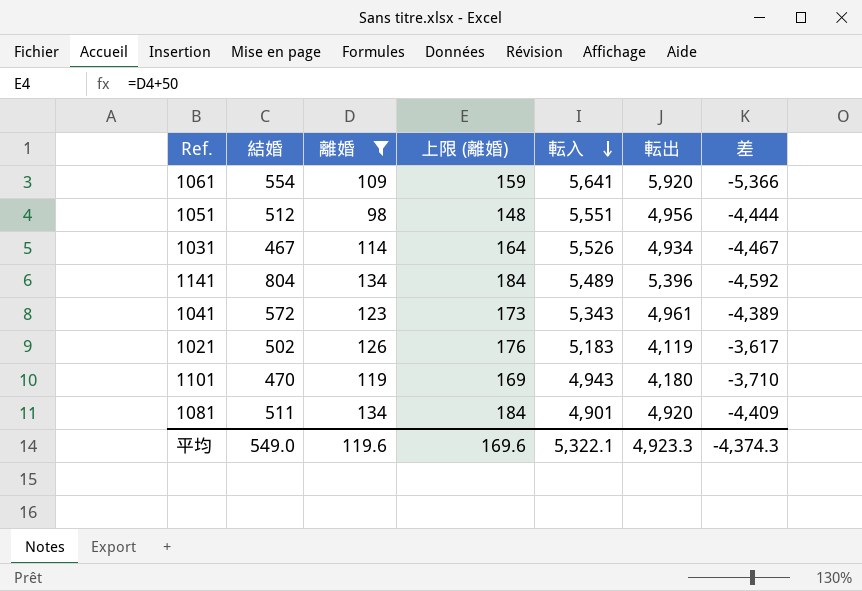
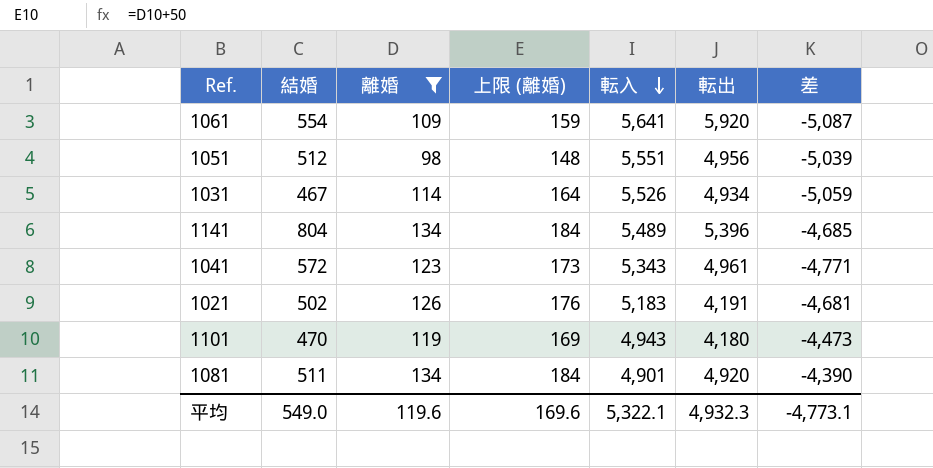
column 差 | formula: [結婚] - [転出] -> [結婚] - [転入]
1021 | 転出: 4,119 -> 4,191
平均 | 転出: 4,923.3 -> 4,932.3
平均 | 差: -4,374.3 -> -4,773.1

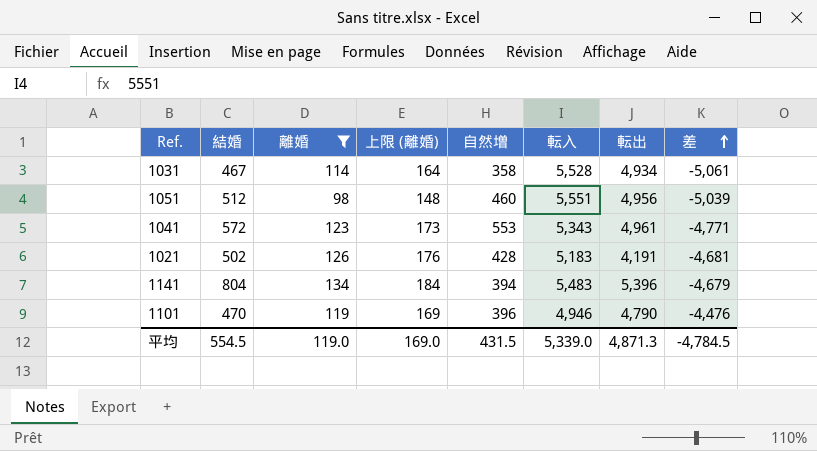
row order: 転入 descending -> 差 ascending
column 自然増 | position: none -> 5
row 1061: 554 | 109 | 159 | 5,641 | 5,920 | -5,087 -> none
row 1081: 511 | 134 | 184 | 4,901 | 4,920 | -4,390 -> none
1031 | 転入: 5,526 -> 5,528
1031 | 差: -5,059 -> -5,061
1141 | 転入: 5,489 -> 5,483
1141 | 差: -4,685 -> -4,679
1101 | 転入: 4,943 -> 4,946
1101 | 転出: 4,180 -> 4,790
1101 | 差: -4,473 -> -4,476
平均 | 結婚: 549.0 -> 554.5
平均 | 離婚: 119.6 -> 119.0
平均 | 上限 (離婚): 169.6 -> 169.0
平均 | 転入: 5,322.1 -> 5,339.0
平均 | 転出: 4,932.3 -> 4,871.3
平均 | 差: -4,773.1 -> -4,784.5

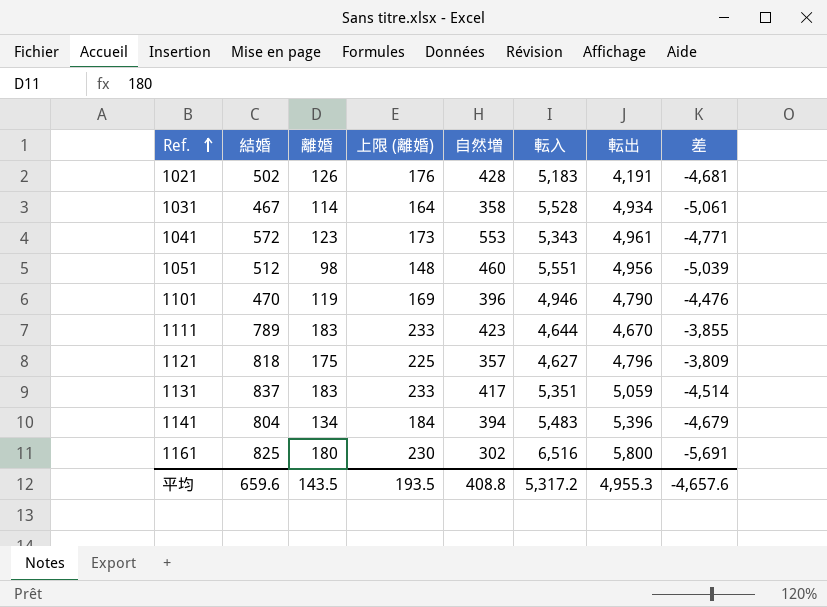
filter: 離婚 <= 134 -> none
row order: 差 ascending -> Ref. ascending
平均 | 結婚: 554.5 -> 659.6
平均 | 離婚: 119.0 -> 143.5
平均 | 上限 (離婚): 169.0 -> 193.5
平均 | 自然増: 431.5 -> 408.8
平均 | 転入: 5,339.0 -> 5,317.2
平均 | 転出: 4,871.3 -> 4,955.3
平均 | 差: -4,784.5 -> -4,657.6

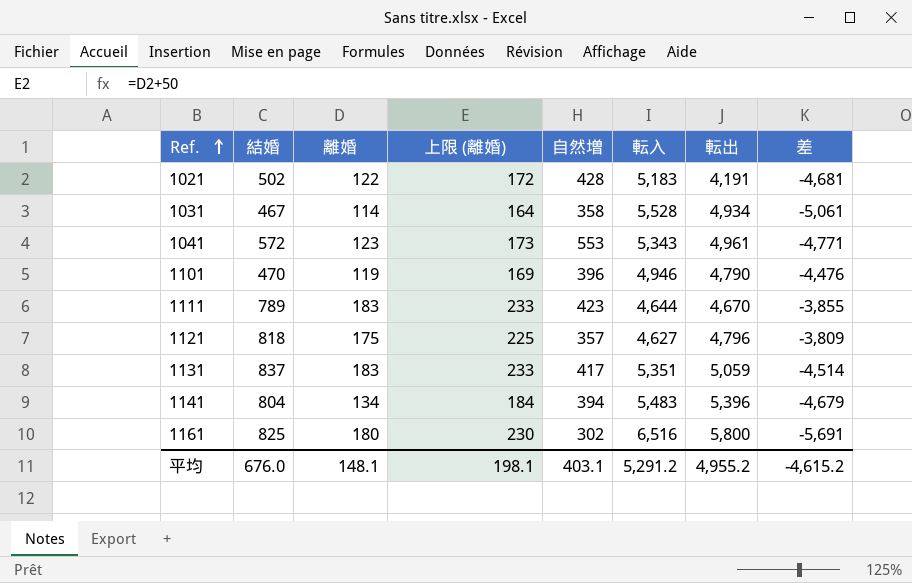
row 1051: 512 | 98 | 148 | 460 | 5,551 | 4,956 | -5,039 -> none
1021 | 離婚: 126 -> 122
1021 | 上限 (離婚): 176 -> 172
平均 | 結婚: 659.6 -> 676.0
平均 | 離婚: 143.5 -> 148.1
平均 | 上限 (離婚): 193.5 -> 198.1
平均 | 自然増: 408.8 -> 403.1
平均 | 転入: 5,317.2 -> 5,291.2
平均 | 転出: 4,955.3 -> 4,955.2
平均 | 差: -4,657.6 -> -4,615.2

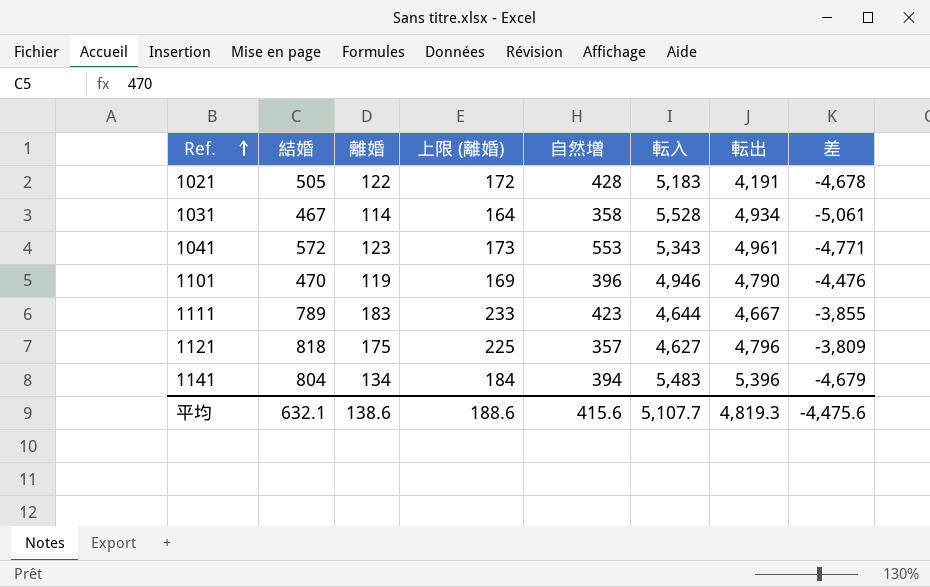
row 1131: 837 | 183 | 233 | 417 | 5,351 | 5,059 | -4,514 -> none
row 1161: 825 | 180 | 230 | 302 | 6,516 | 5,800 | -5,691 -> none
1021 | 結婚: 502 -> 505
1021 | 差: -4,681 -> -4,678
1111 | 転出: 4,670 -> 4,667
平均 | 結婚: 676.0 -> 632.1
平均 | 離婚: 148.1 -> 138.6
平均 | 上限 (離婚): 198.1 -> 188.6
平均 | 自然増: 403.1 -> 415.6
平均 | 転入: 5,291.2 -> 5,107.7
平均 | 転出: 4,955.2 -> 4,819.3
平均 | 差: -4,615.2 -> -4,475.6

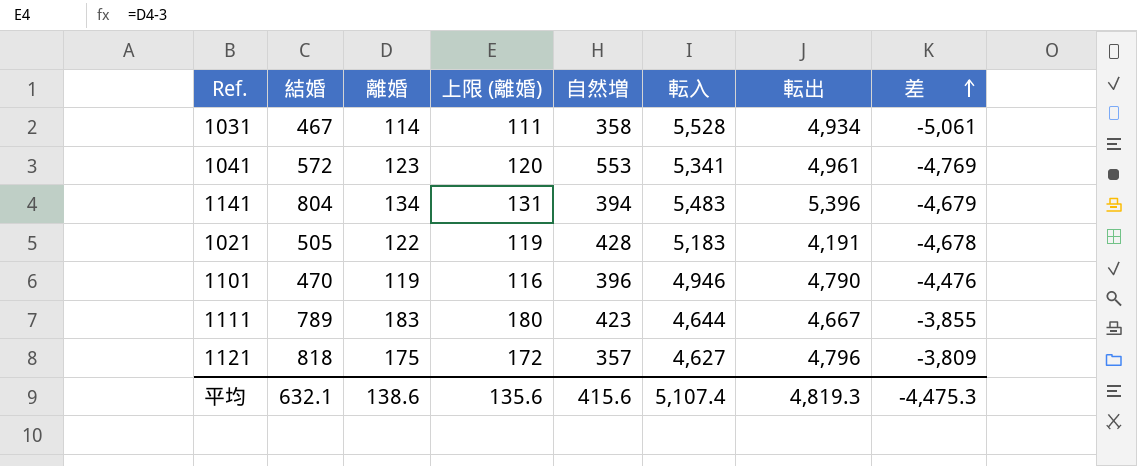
row order: Ref. ascending -> 差 ascending
column 上限 (離婚) | formula: [離婚] + 50 -> [離婚] - 3
1041 | 転入: 5,343 -> 5,341
1041 | 差: -4,771 -> -4,769
平均 | 上限 (離婚): 188.6 -> 135.6
平均 | 転入: 5,107.7 -> 5,107.4
平均 | 差: -4,475.6 -> -4,475.3

